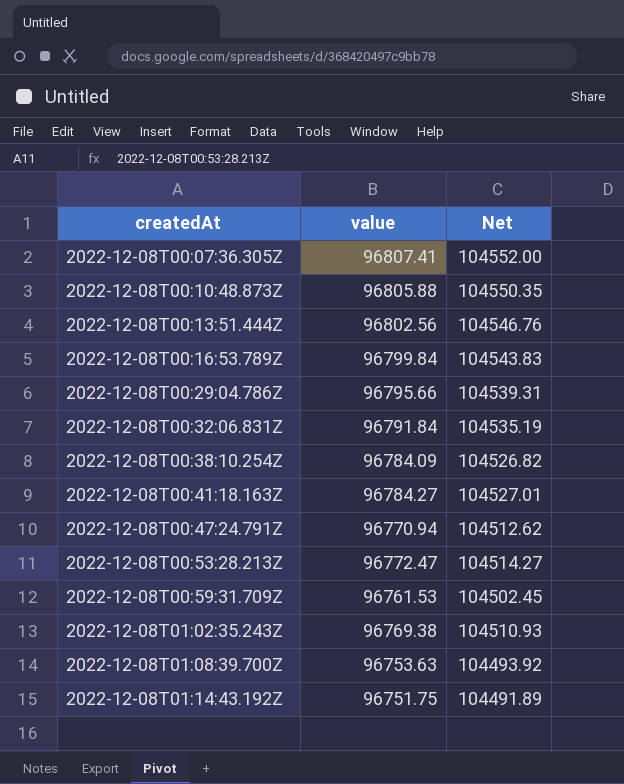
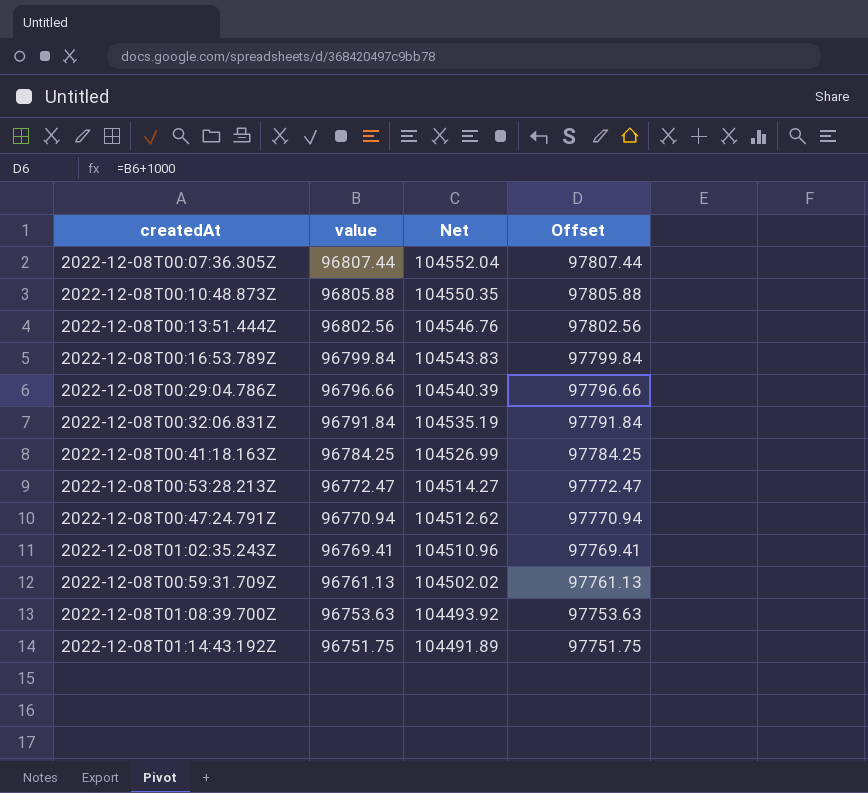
row order: createdAt ascending -> value descending
column Offset | formula: none -> [value] + 1000
row 2022-12-08T00:38:10.254Z: 96784.09 | 104526.82 -> none
2022-12-08T00:07:36.305Z | value: 96807.41 -> 96807.44
2022-12-08T00:07:36.305Z | Net: 104552.00 -> 104552.04
2022-12-08T00:29:04.786Z | value: 96795.66 -> 96796.66
2022-12-08T00:29:04.786Z | Net: 104539.31 -> 104540.39
2022-12-08T00:41:18.163Z | value: 96784.27 -> 96784.25
2022-12-08T00:41:18.163Z | Net: 104527.01 -> 104526.99
2022-12-08T01:02:35.243Z | value: 96769.38 -> 96769.41
2022-12-08T01:02:35.243Z | Net: 104510.93 -> 104510.96
2022-12-08T00:59:31.709Z | value: 96761.53 -> 96761.13
2022-12-08T00:59:31.709Z | Net: 104502.45 -> 104502.02

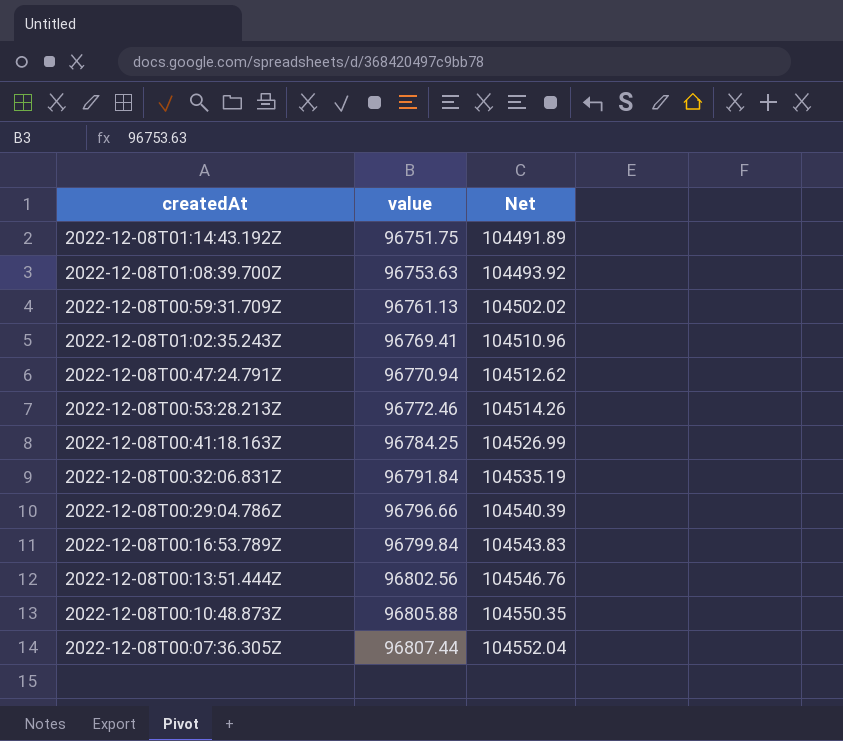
row order: value descending -> value ascending
column Offset | formula: [value] + 1000 -> none
2022-12-08T00:53:28.213Z | value: 96772.47 -> 96772.46
2022-12-08T00:53:28.213Z | Net: 104514.27 -> 104514.26

